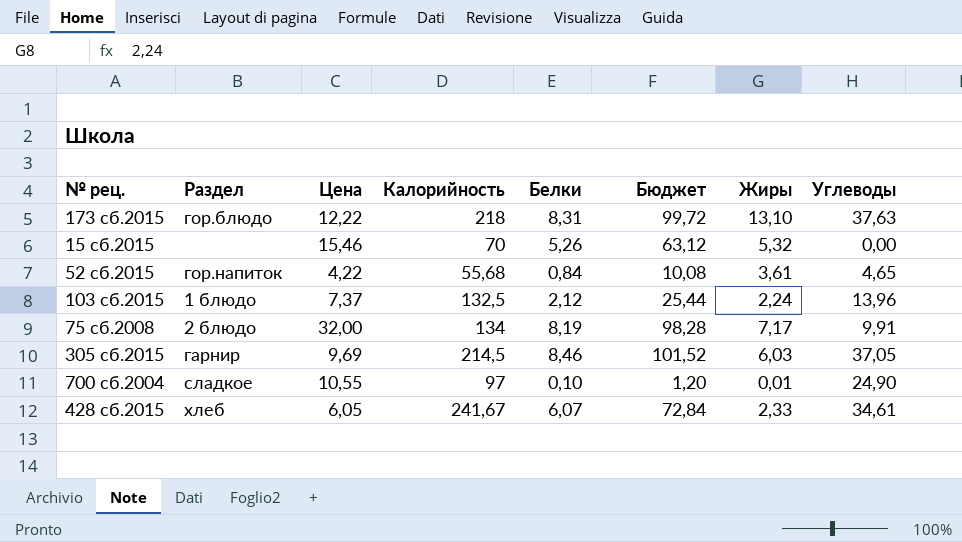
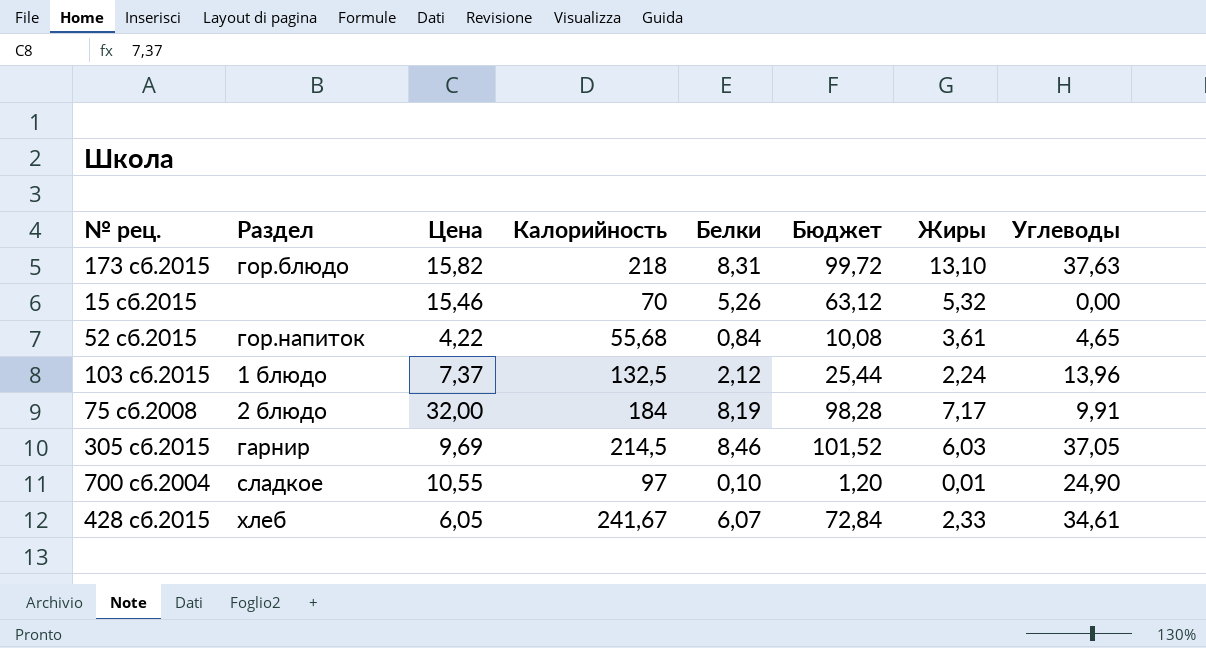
173 сб.2015 | Цена: 12,22 -> 15,82
75 сб.2008 | Калорийность: 134 -> 184

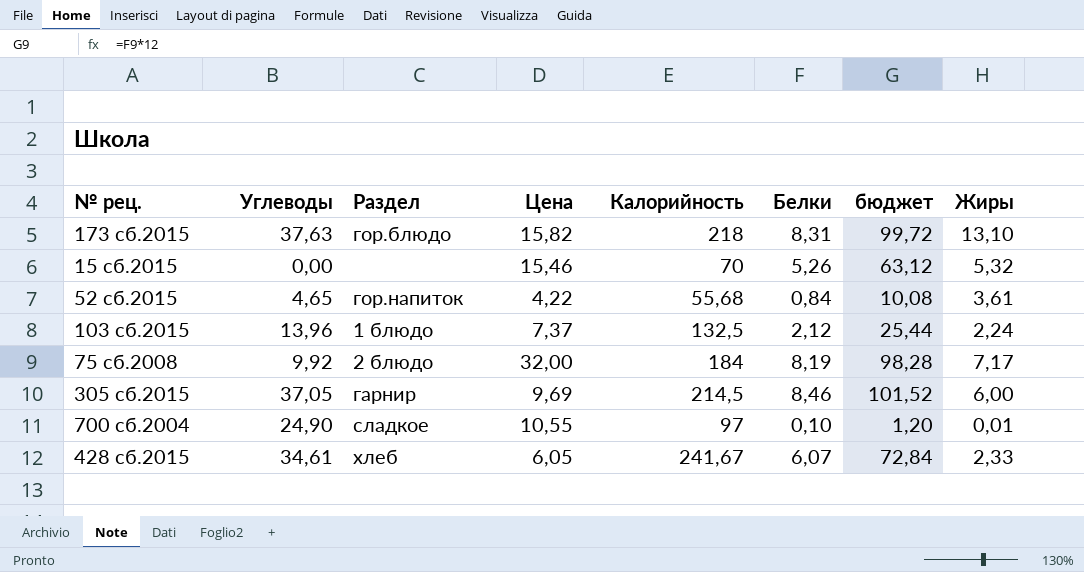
column Углеводы | position: 8 -> 2
column name: Бюджет -> бюджет
75 сб.2008 | Углеводы: 9,91 -> 9,92
305 сб.2015 | Жиры: 6,03 -> 6,00

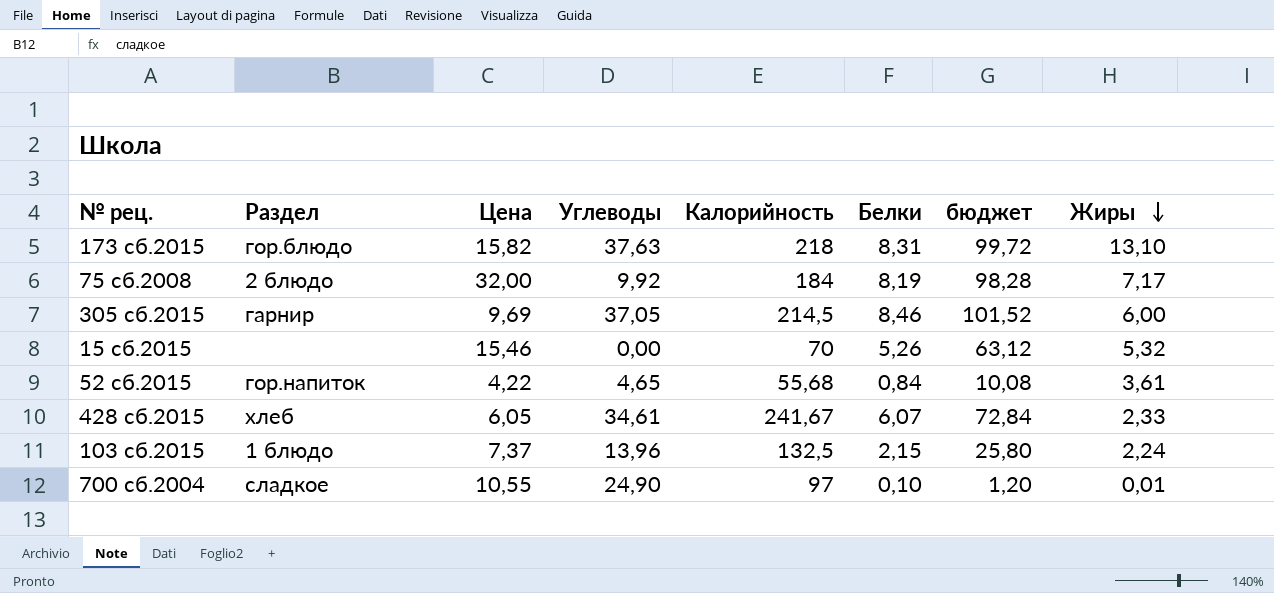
row order: none -> Жиры descending
column Углеводы | position: 2 -> 4
103 сб.2015 | Белки: 2,12 -> 2,15
103 сб.2015 | бюджет: 25,44 -> 25,80

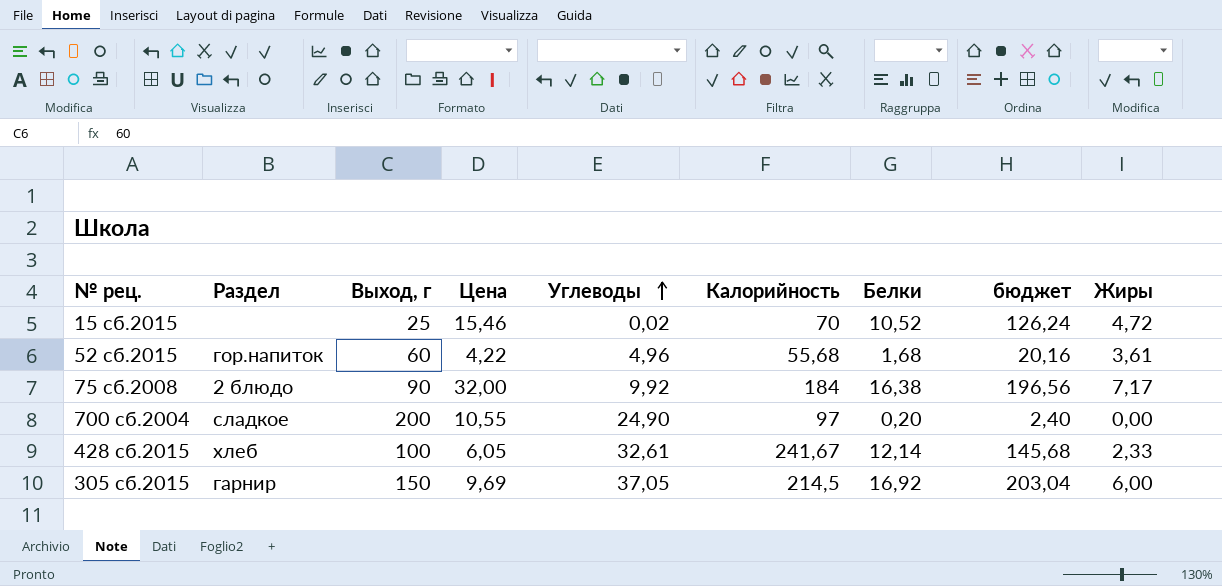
row order: Жиры descending -> Углеводы ascending
column Выход, г | position: none -> 3
row 173 сб.2015: гор.блюдо | 15,82 | 37,63 | 218 | 8,31 | 99,72 | 13,10 -> none
row 103 сб.2015: 1 блюдо | 7,37 | 13,96 | 132,5 | 2,15 | 25,80 | 2,24 -> none
15 сб.2015 | Углеводы: 0,00 -> 0,02
15 сб.2015 | Белки: 5,26 -> 10,52
15 сб.2015 | бюджет: 63,12 -> 126,24
15 сб.2015 | Жиры: 5,32 -> 4,72
52 сб.2015 | Углеводы: 4,65 -> 4,96
52 сб.2015 | Белки: 0,84 -> 1,68
52 сб.2015 | бюджет: 10,08 -> 20,16
75 сб.2008 | Белки: 8,19 -> 16,38
75 сб.2008 | бюджет: 98,28 -> 196,56
700 сб.2004 | Белки: 0,10 -> 0,20
700 сб.2004 | бюджет: 1,20 -> 2,40
700 сб.2004 | Жиры: 0,01 -> 0,00
428 сб.2015 | Углеводы: 34,61 -> 32,61
428 сб.2015 | Белки: 6,07 -> 12,14
428 сб.2015 | бюджет: 72,84 -> 145,68
305 сб.2015 | Белки: 8,46 -> 16,92
305 сб.2015 | бюджет: 101,52 -> 203,04

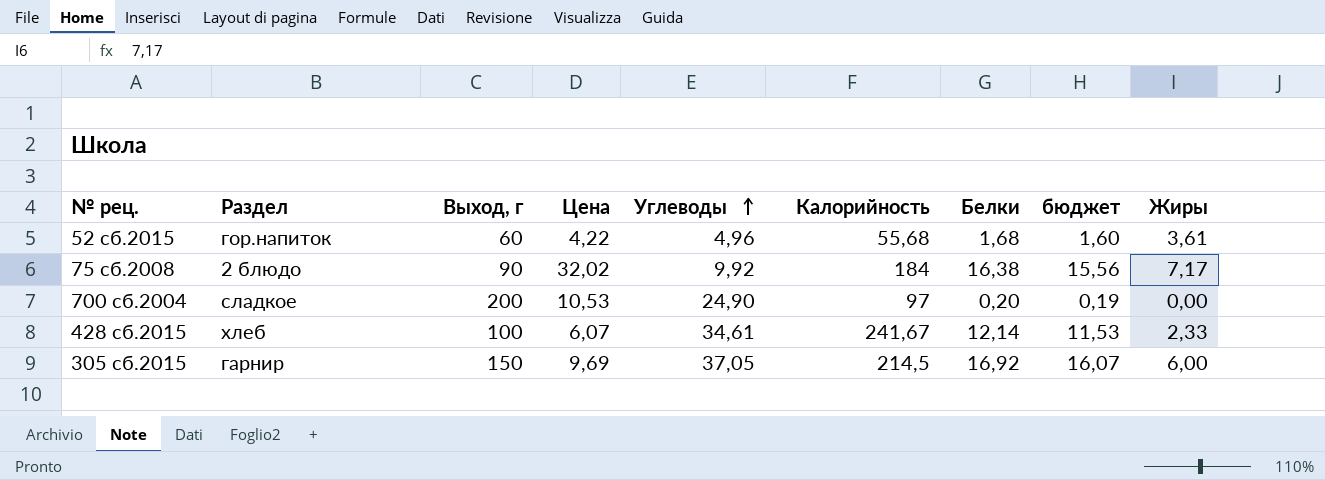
column бюджет | formula: [Белки] * 12 -> [Белки] * 0,95
row 15 сб.2015: none | 25 | 15,46 | 0,02 | 70 | 10,52 | 126,24 | 4,72 -> none
75 сб.2008 | Цена: 32,00 -> 32,02
700 сб.2004 | Цена: 10,55 -> 10,53
428 сб.2015 | Цена: 6,05 -> 6,07
428 сб.2015 | Углеводы: 32,61 -> 34,61

